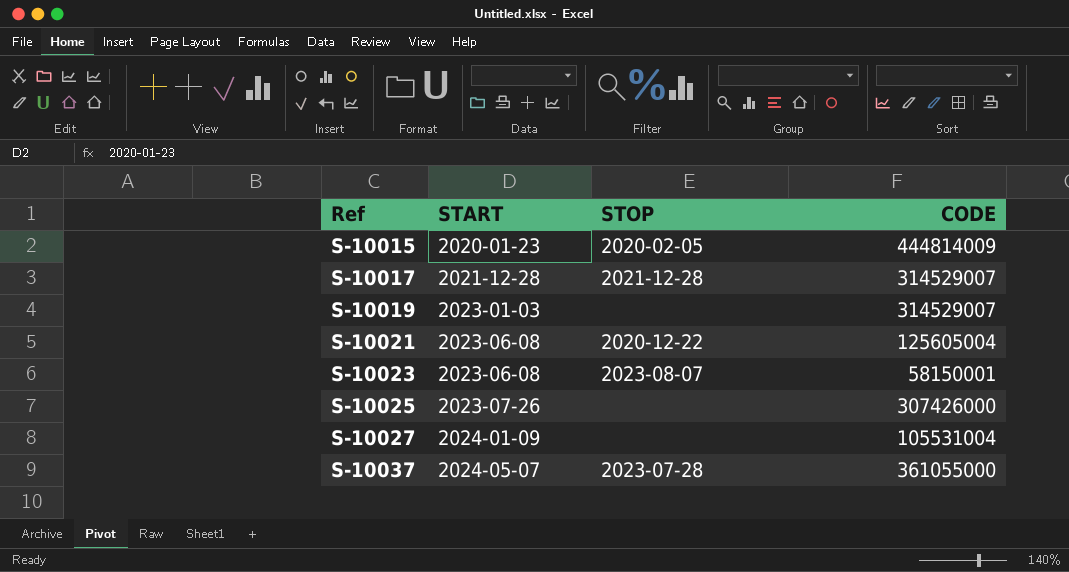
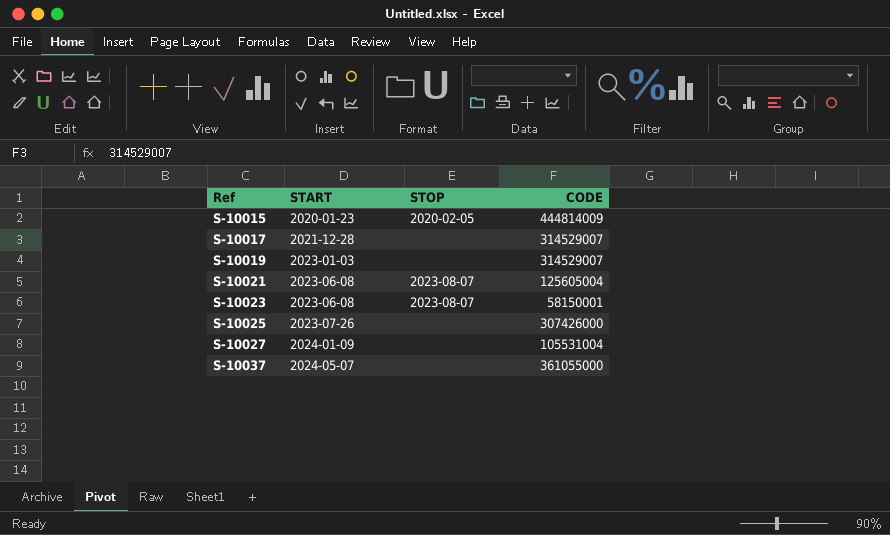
S-10017 | STOP: 2021-12-28 -> none
S-10021 | STOP: 2020-12-22 -> 2023-08-07
S-10037 | STOP: 2023-07-28 -> none

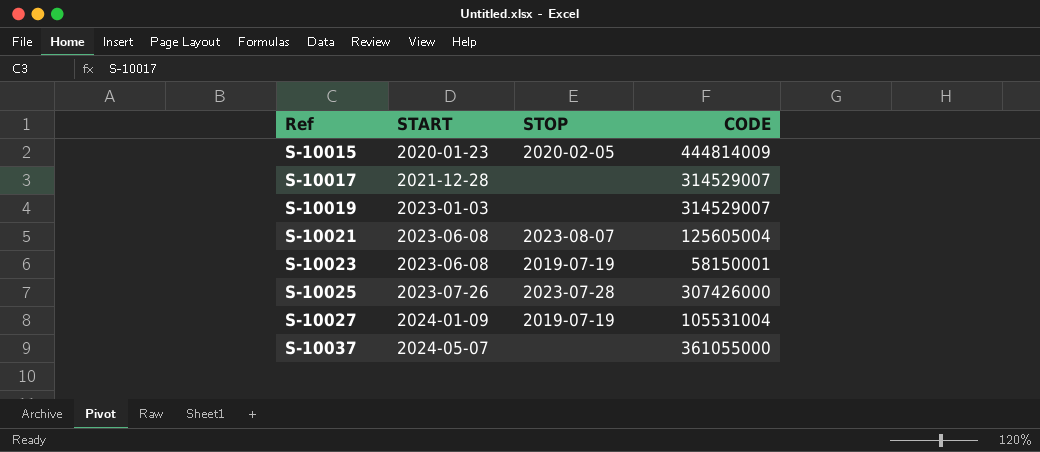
S-10023 | STOP: 2023-08-07 -> 2019-07-19
S-10025 | STOP: none -> 2023-07-28
S-10027 | STOP: none -> 2019-07-19

